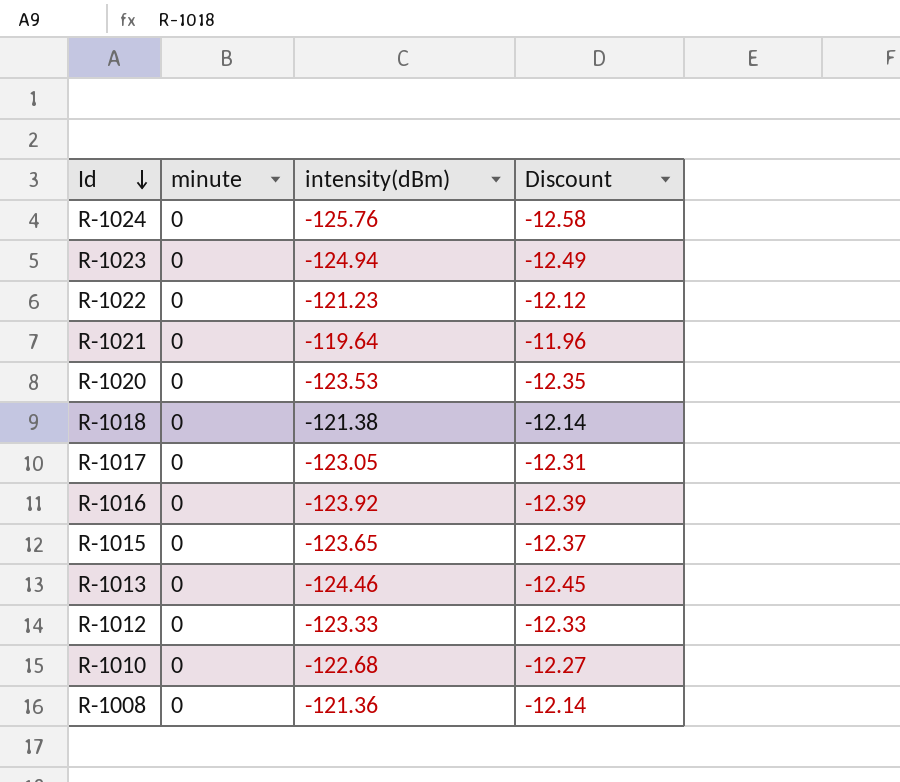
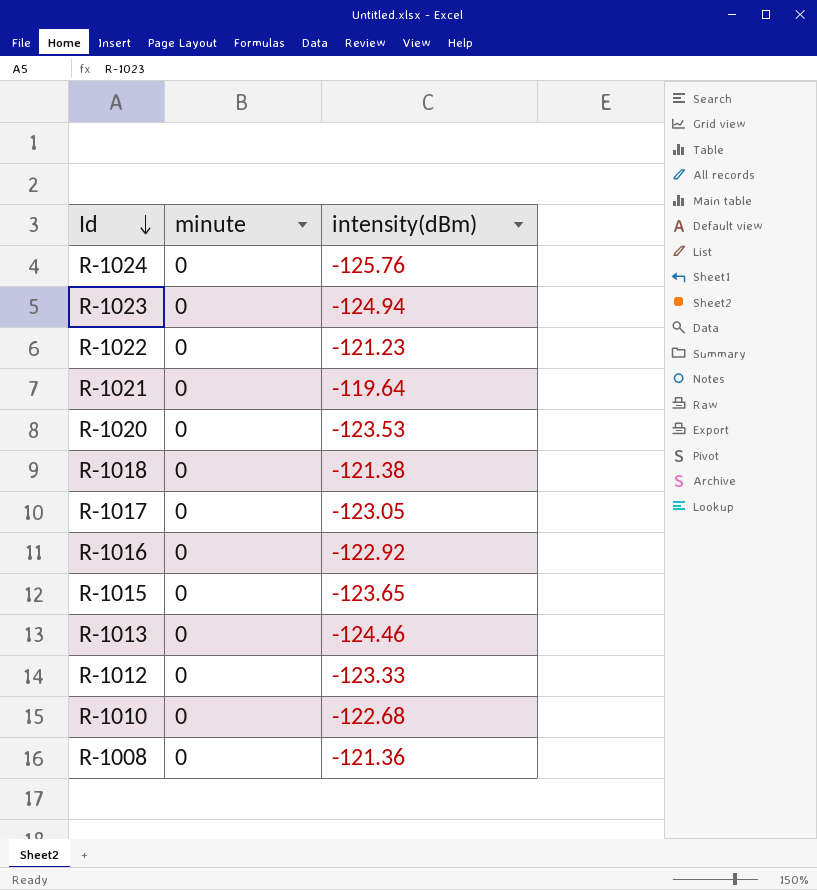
column Discount | formula: [intensity(dBm)] * 0.1 -> none
R-1016 | intensity(dBm): -123.92 -> -122.92

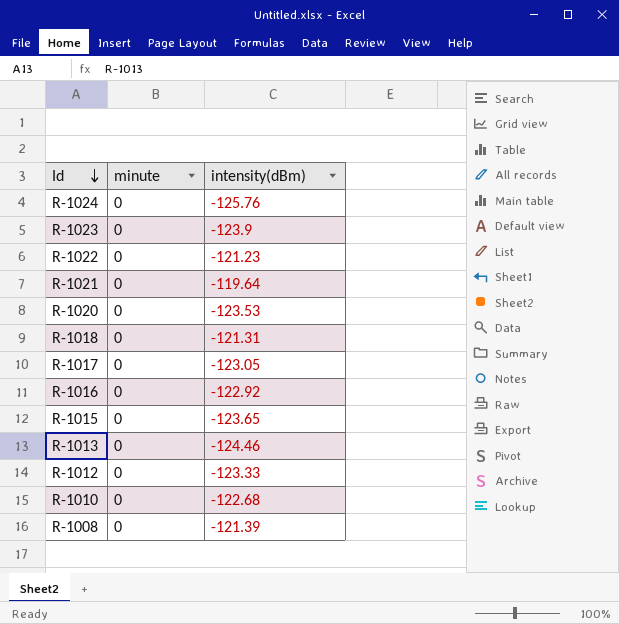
R-1023 | intensity(dBm): -124.94 -> -123.9
R-1018 | intensity(dBm): -121.38 -> -121.31
R-1008 | intensity(dBm): -121.36 -> -121.39

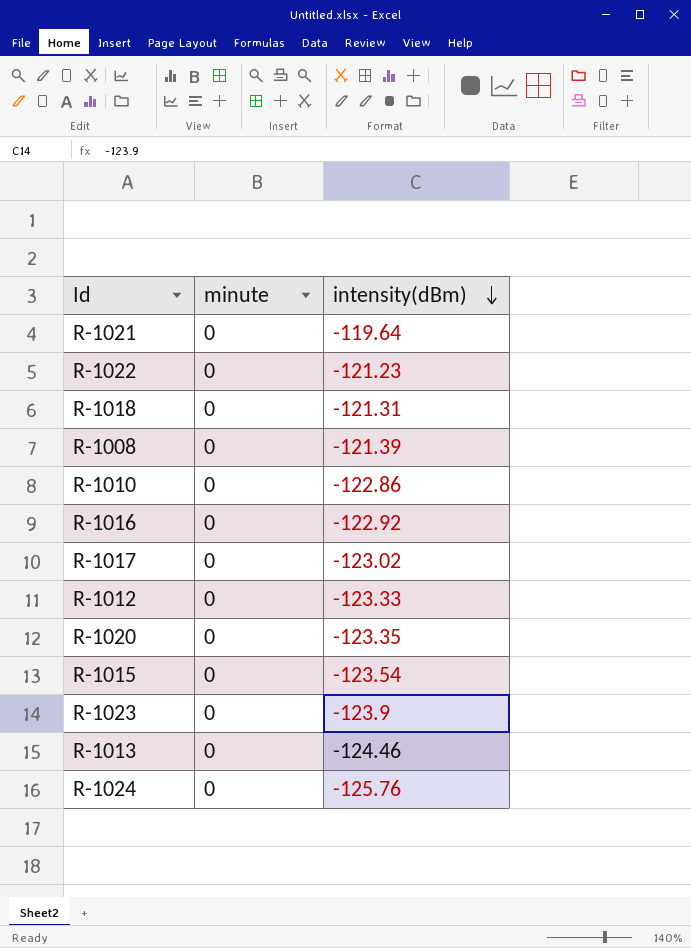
row order: Id descending -> intensity(dBm) descending
R-1010 | intensity(dBm): -122.68 -> -122.86
R-1017 | intensity(dBm): -123.05 -> -123.02
R-1020 | intensity(dBm): -123.53 -> -123.35
R-1015 | intensity(dBm): -123.65 -> -123.54

